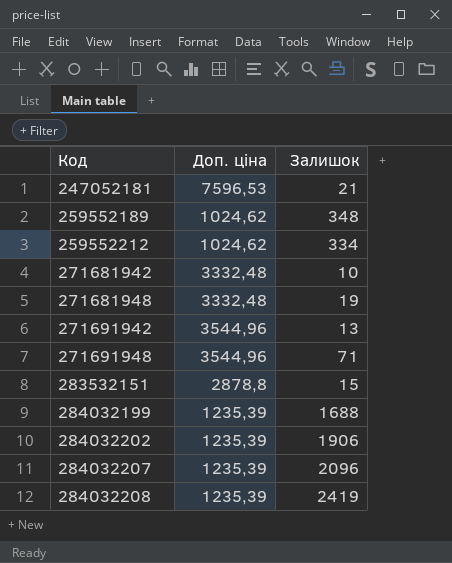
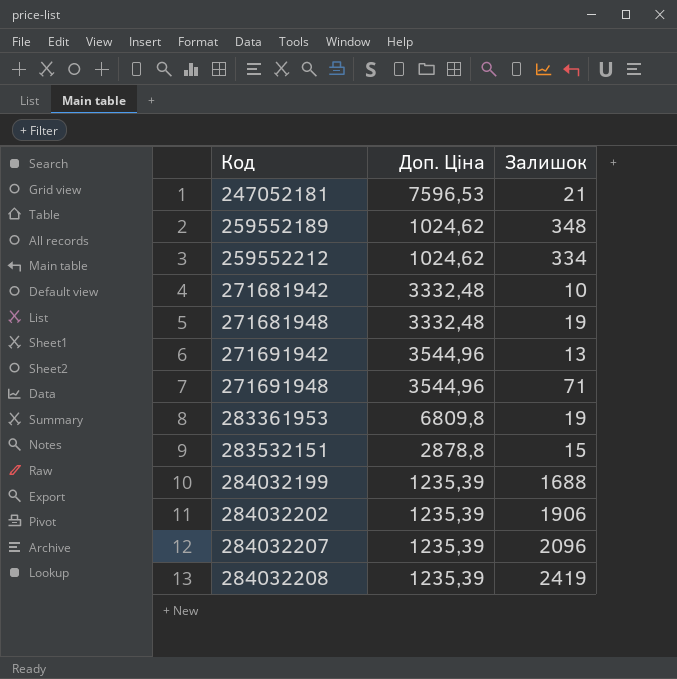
column name: Доп. ціна -> Доп. Ціна
row 283361953: none -> 6809,8 | 19

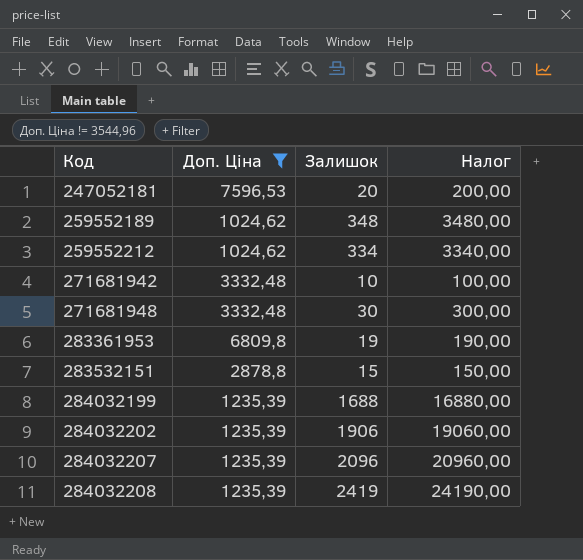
filter: none -> Доп. Ціна != 3544,96
column Налог | formula: none -> [Залишок] * 10
247052181 | Залишок: 21 -> 20
271681948 | Залишок: 19 -> 30

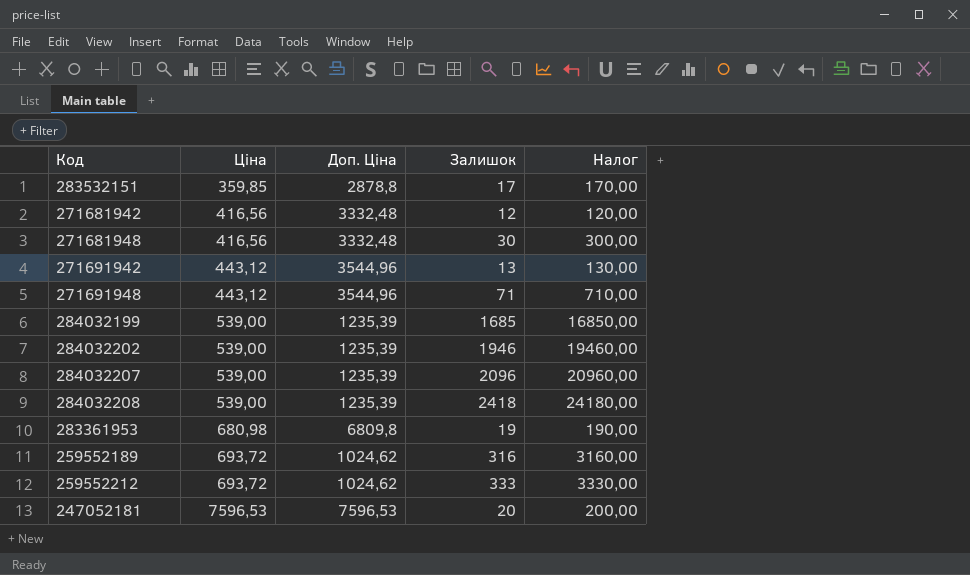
filter: Доп. Ціна != 3544,96 -> none
row order: Код ascending -> Ціна ascending
column Ціна | position: none -> 2
283532151 | Залишок: 15 -> 17
283532151 | Налог: 150,00 -> 170,00
271681942 | Залишок: 10 -> 12
271681942 | Налог: 100,00 -> 120,00
284032199 | Залишок: 1688 -> 1685
284032199 | Налог: 16880,00 -> 16850,00
284032202 | Залишок: 1906 -> 1946
284032202 | Налог: 19060,00 -> 19460,00
284032208 | Залишок: 2419 -> 2418
284032208 | Налог: 24190,00 -> 24180,00
259552189 | Залишок: 348 -> 316
259552189 | Налог: 3480,00 -> 3160,00
259552212 | Залишок: 334 -> 333
259552212 | Налог: 3340,00 -> 3330,00

